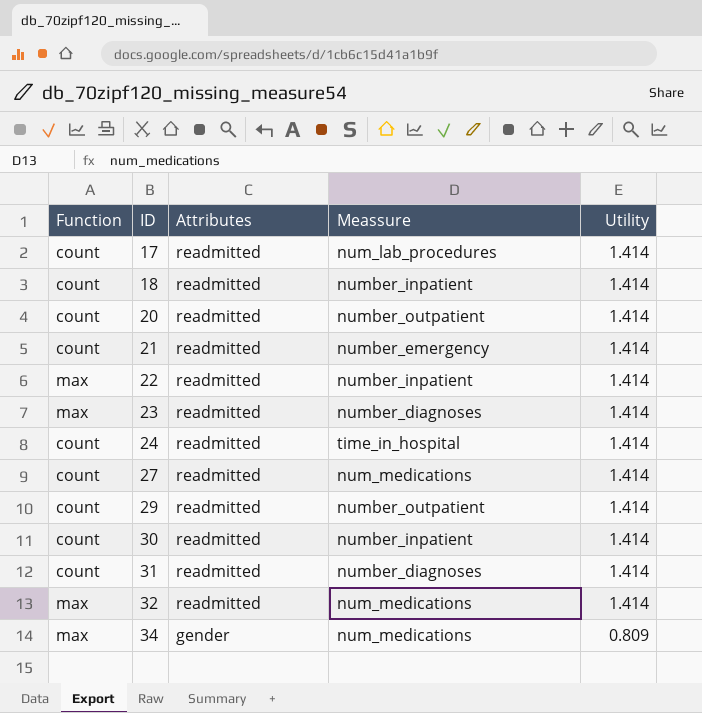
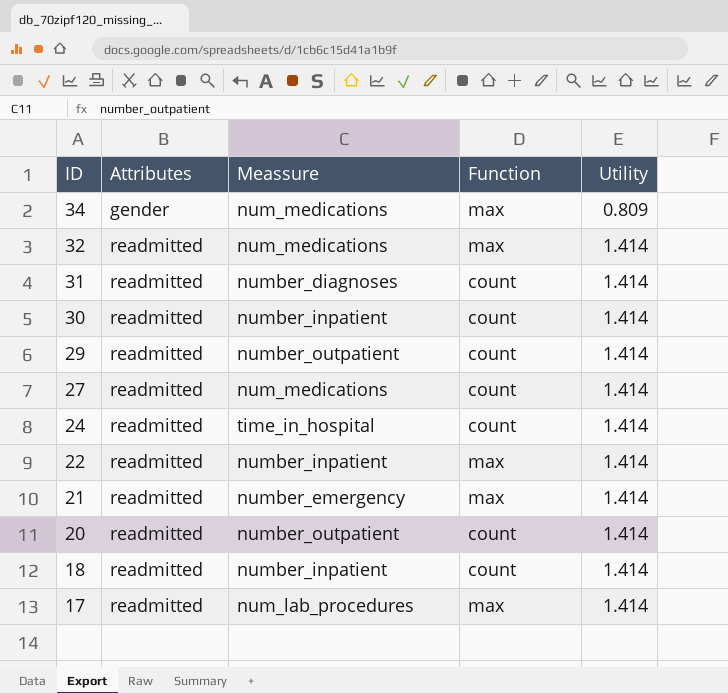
row order: ID ascending -> ID descending
column Function | position: 1 -> 4
row 23: max | readmitted | number_diagnoses | 1.414 -> none
21 | Function: count -> max
17 | Function: count -> max

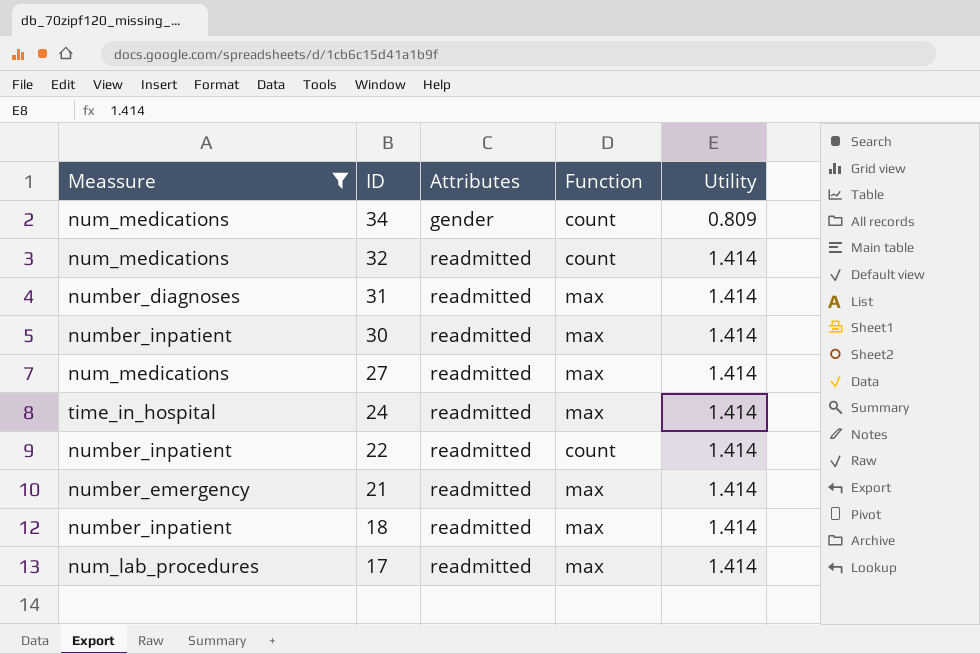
filter: none -> Meassure != number_outpatient
column Meassure | position: 3 -> 1
34 | Function: max -> count
32 | Function: max -> count
31 | Function: count -> max
30 | Function: count -> max
27 | Function: count -> max
24 | Function: count -> max
22 | Function: max -> count
18 | Function: count -> max

